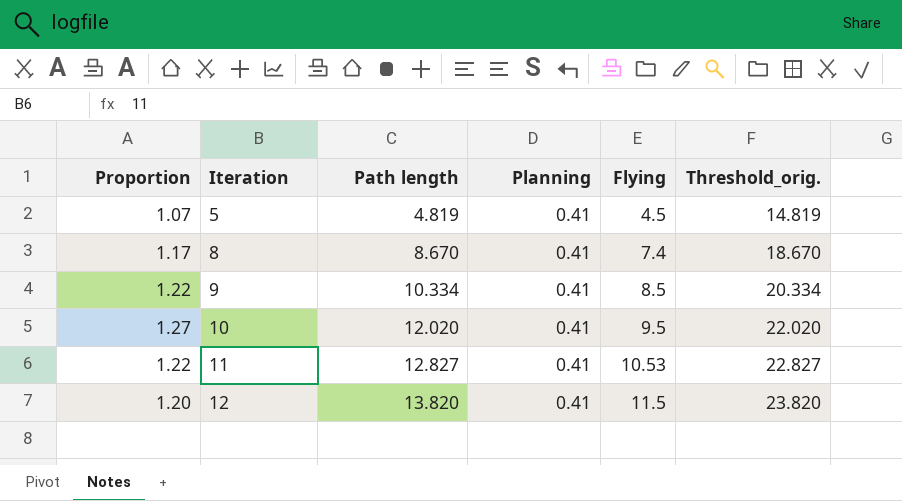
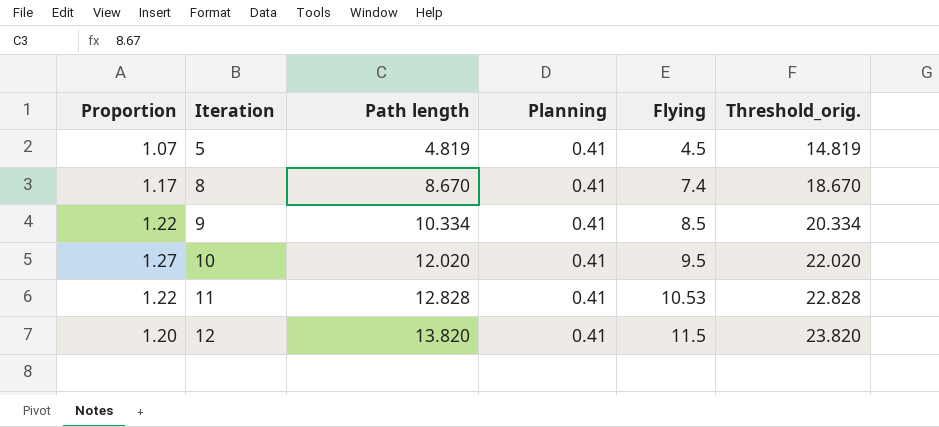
11 | Path length: 12.827 -> 12.828
11 | Threshold_orig.: 22.827 -> 22.828

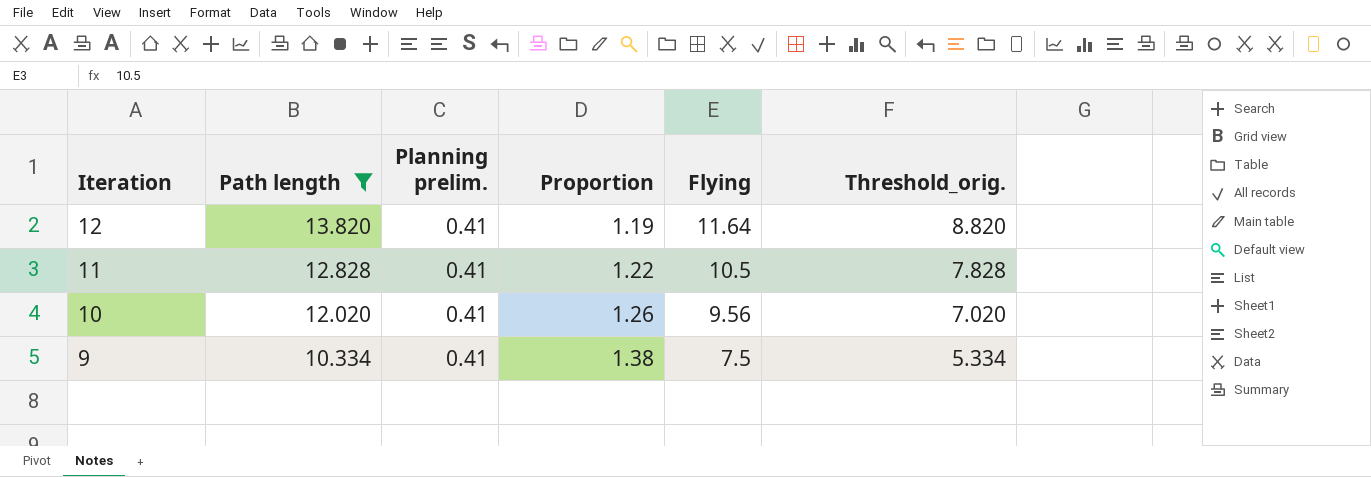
filter: none -> Path length >= 10.334
row order: Iteration ascending -> Iteration descending
column name: Planning -> Planning prelim.
column Proportion | position: 1 -> 4
column Threshold_orig. | formula: [Path length] + 10 -> [Path length] - 5
12 | Proportion: 1.20 -> 1.19
12 | Flying: 11.5 -> 11.64
11 | Flying: 10.53 -> 10.5
10 | Proportion: 1.27 -> 1.26
10 | Flying: 9.5 -> 9.56
9 | Proportion: 1.22 -> 1.38
9 | Flying: 8.5 -> 7.5

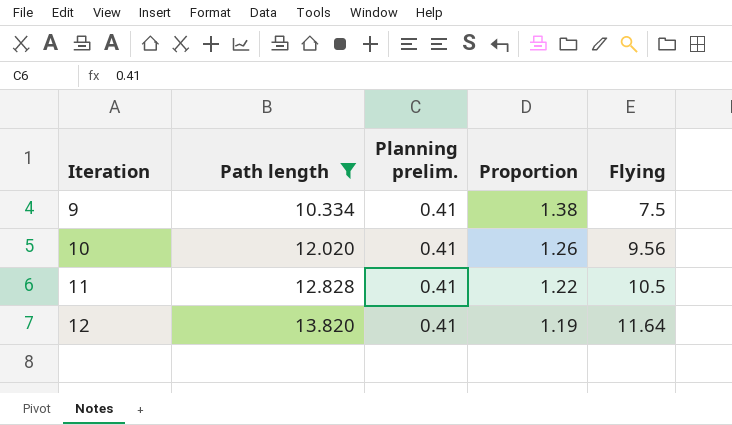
row order: Iteration descending -> Iteration ascending
column Threshold_orig. | formula: [Path length] - 5 -> none

